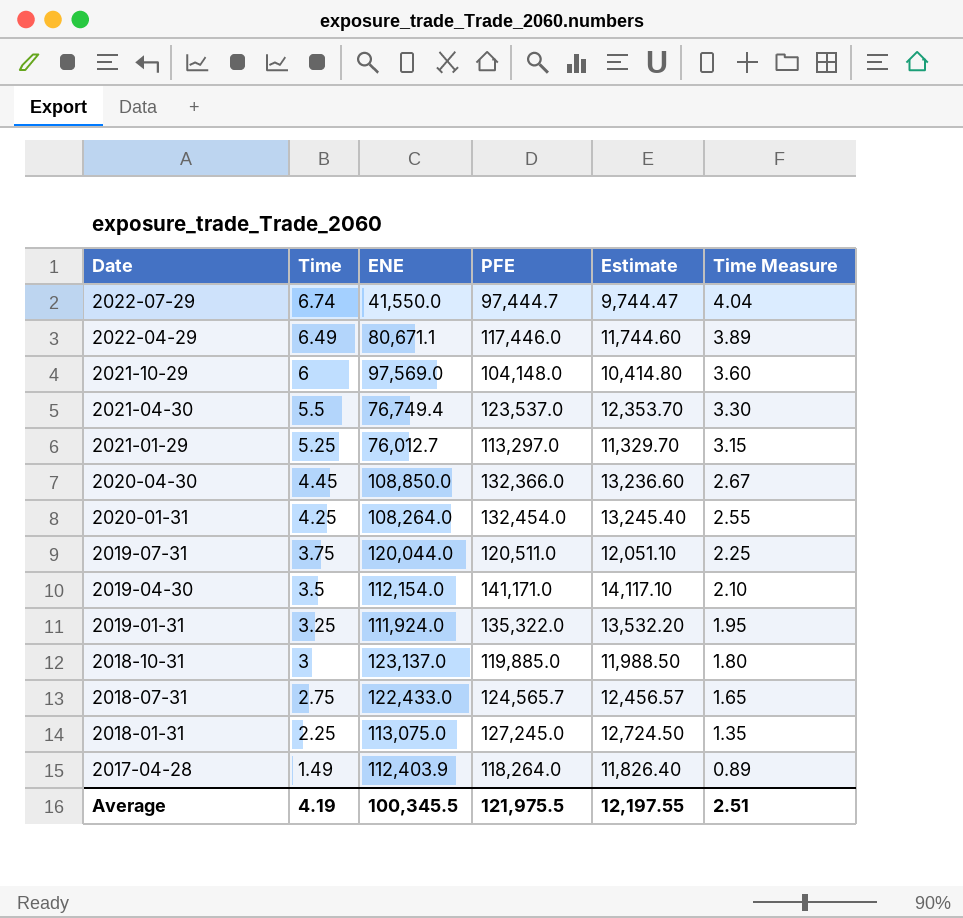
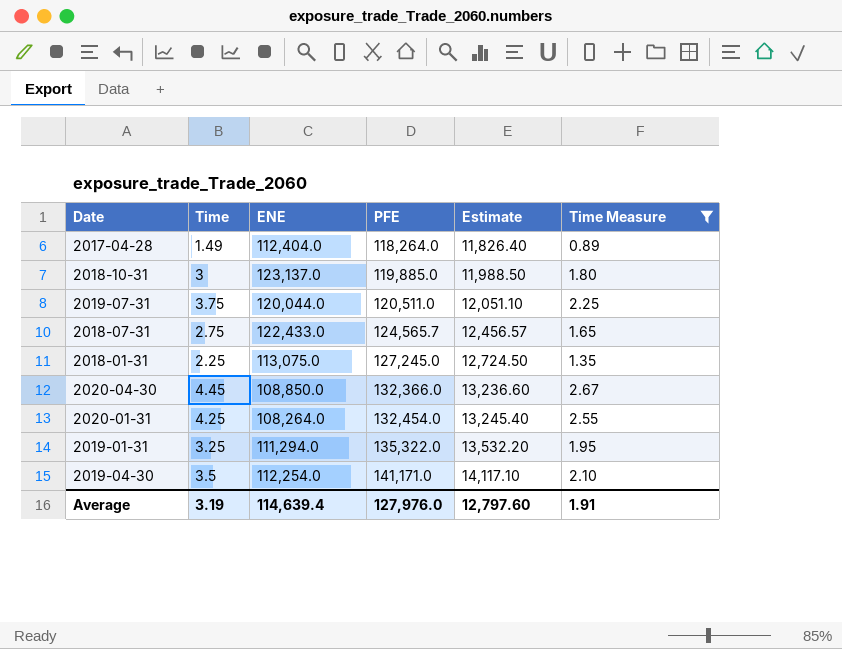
filter: none -> Time Measure <= 2.67
row order: Date descending -> PFE ascending
2017-04-28 | ENE: 112,403.9 -> 112,404.0
2019-01-31 | ENE: 111,924.0 -> 111,294.0
2019-04-30 | ENE: 112,154.0 -> 112,254.0
Average | Time: 4.19 -> 3.19
Average | ENE: 100,345.5 -> 114,639.4
Average | PFE: 121,975.5 -> 127,976.0
Average | Estimate: 12,197.55 -> 12,797.60
Average | Time Measure: 2.51 -> 1.91

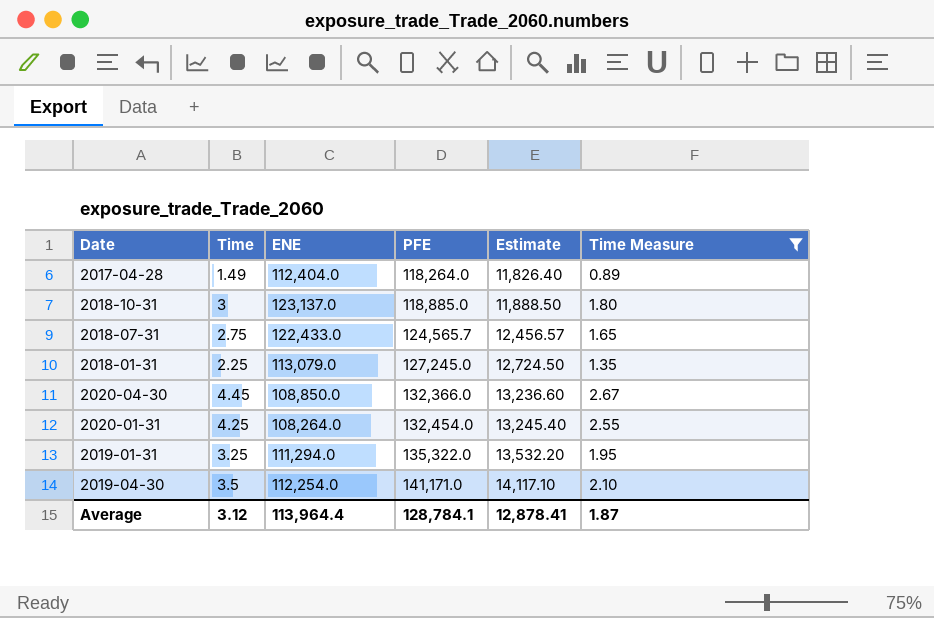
row 2019-07-31: 3.75 | 120,044.0 | 120,511.0 | 12,051.10 | 2.25 -> none
2018-10-31 | PFE: 119,885.0 -> 118,885.0
2018-10-31 | Estimate: 11,988.50 -> 11,888.50
2018-01-31 | ENE: 113,075.0 -> 113,079.0
Average | Time: 3.19 -> 3.12
Average | ENE: 114,639.4 -> 113,964.4
Average | PFE: 127,976.0 -> 128,784.1
Average | Estimate: 12,797.60 -> 12,878.41
Average | Time Measure: 1.91 -> 1.87

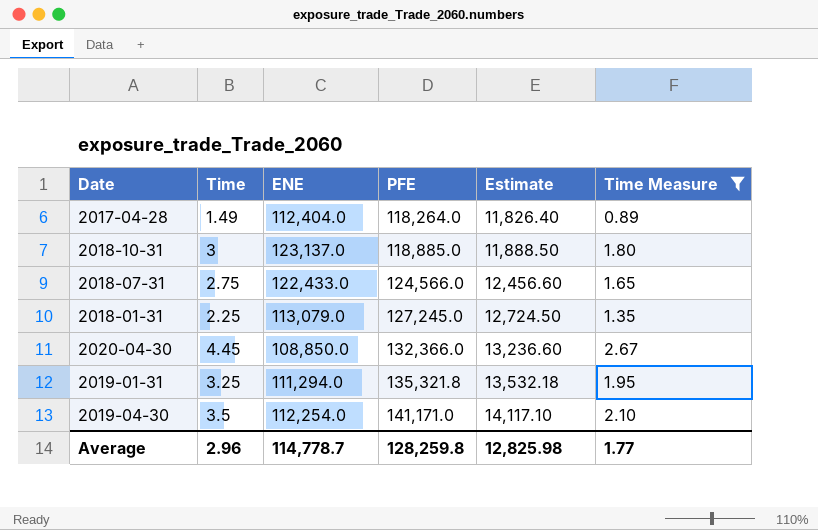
row 2020-01-31: 4.25 | 108,264.0 | 132,454.0 | 13,245.40 | 2.55 -> none
2018-07-31 | PFE: 124,565.7 -> 124,566.0
2018-07-31 | Estimate: 12,456.57 -> 12,456.60
2019-01-31 | PFE: 135,322.0 -> 135,321.8
2019-01-31 | Estimate: 13,532.20 -> 13,532.18
Average | Time: 3.12 -> 2.96
Average | ENE: 113,964.4 -> 114,778.7
Average | PFE: 128,784.1 -> 128,259.8
Average | Estimate: 12,878.41 -> 12,825.98
Average | Time Measure: 1.87 -> 1.77

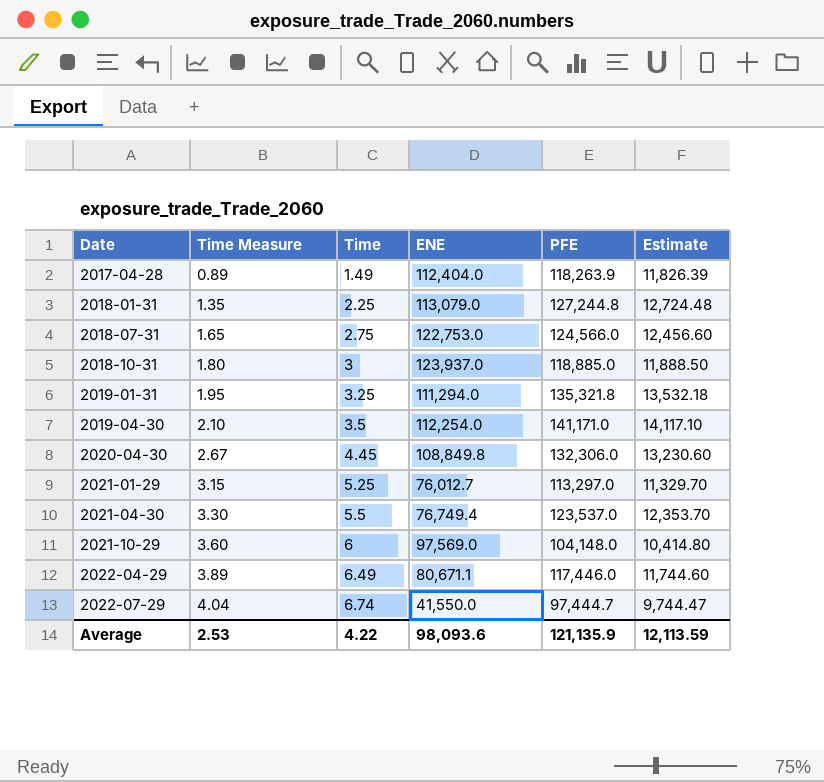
filter: Time Measure <= 2.67 -> none
row order: PFE ascending -> Date ascending
column Time Measure | position: 6 -> 2
2017-04-28 | PFE: 118,264.0 -> 118,263.9
2017-04-28 | Estimate: 11,826.40 -> 11,826.39
2018-01-31 | PFE: 127,245.0 -> 127,244.8
2018-01-31 | Estimate: 12,724.50 -> 12,724.48
2018-07-31 | ENE: 122,433.0 -> 122,753.0
2018-10-31 | ENE: 123,137.0 -> 123,937.0
2020-04-30 | ENE: 108,850.0 -> 108,849.8
2020-04-30 | PFE: 132,366.0 -> 132,306.0
2020-04-30 | Estimate: 13,236.60 -> 13,230.60
Average | Time Measure: 1.77 -> 2.53
Average | Time: 2.96 -> 4.22
Average | ENE: 114,778.7 -> 98,093.6
Average | PFE: 128,259.8 -> 121,135.9
Average | Estimate: 12,825.98 -> 12,113.59

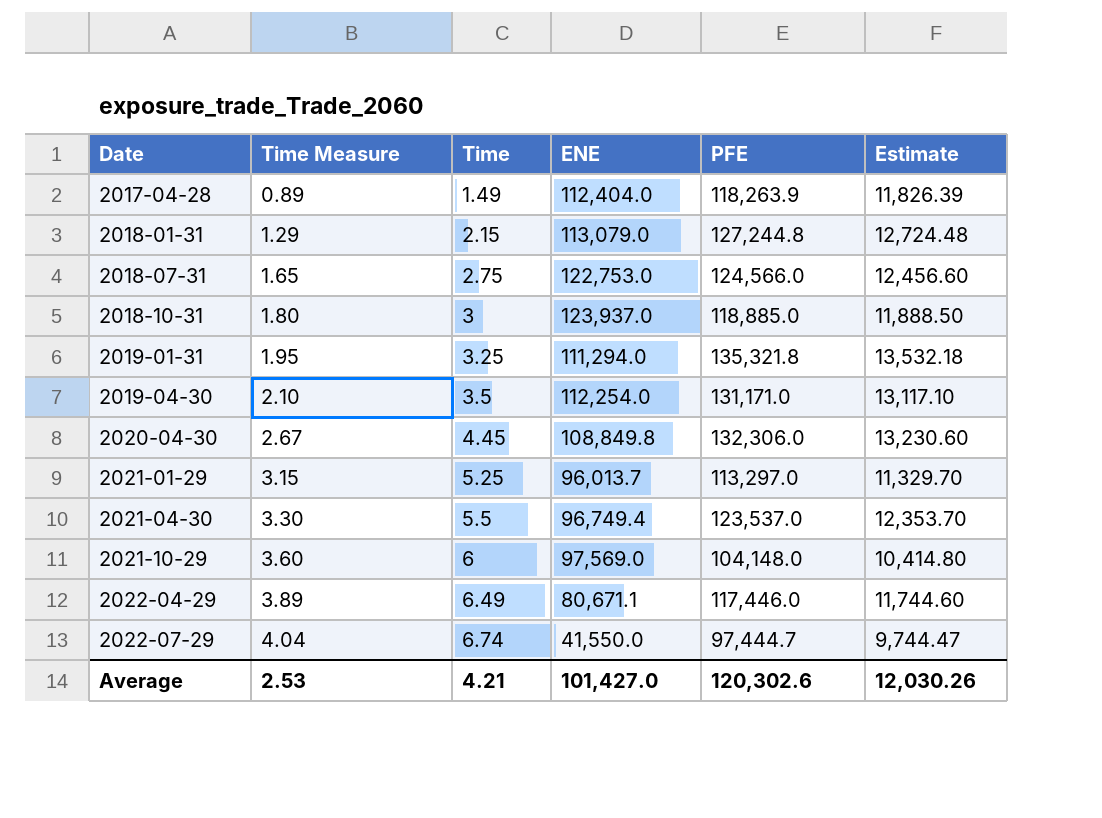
2018-01-31 | Time Measure: 1.35 -> 1.29
2018-01-31 | Time: 2.25 -> 2.15
2019-04-30 | PFE: 141,171.0 -> 131,171.0
2019-04-30 | Estimate: 14,117.10 -> 13,117.10
2021-01-29 | ENE: 76,012.7 -> 96,013.7
2021-04-30 | ENE: 76,749.4 -> 96,749.4
Average | Time: 4.22 -> 4.21
Average | ENE: 98,093.6 -> 101,427.0
Average | PFE: 121,135.9 -> 120,302.6
Average | Estimate: 12,113.59 -> 12,030.26

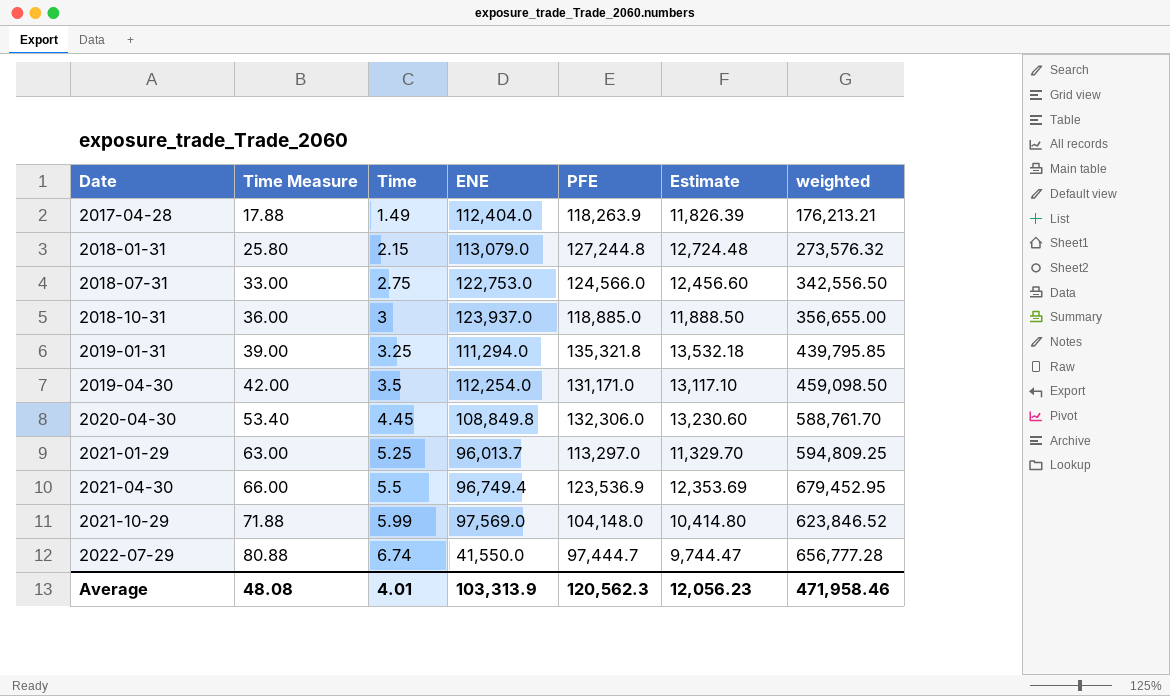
column Time Measure | formula: [Time] * 0.6 -> [Time] * 12
column weighted | formula: none -> [Time] * [PFE]
row 2022-04-29: 3.89 | 6.49 | 80,671.1 | 117,446.0 | 11,744.60 -> none
2021-04-30 | PFE: 123,537.0 -> 123,536.9
2021-04-30 | Estimate: 12,353.70 -> 12,353.69
2021-10-29 | Time: 6 -> 5.99
Average | Time Measure: 2.53 -> 48.08
Average | Time: 4.21 -> 4.01
Average | ENE: 101,427.0 -> 103,313.9
Average | PFE: 120,302.6 -> 120,562.3
Average | Estimate: 12,030.26 -> 12,056.23

